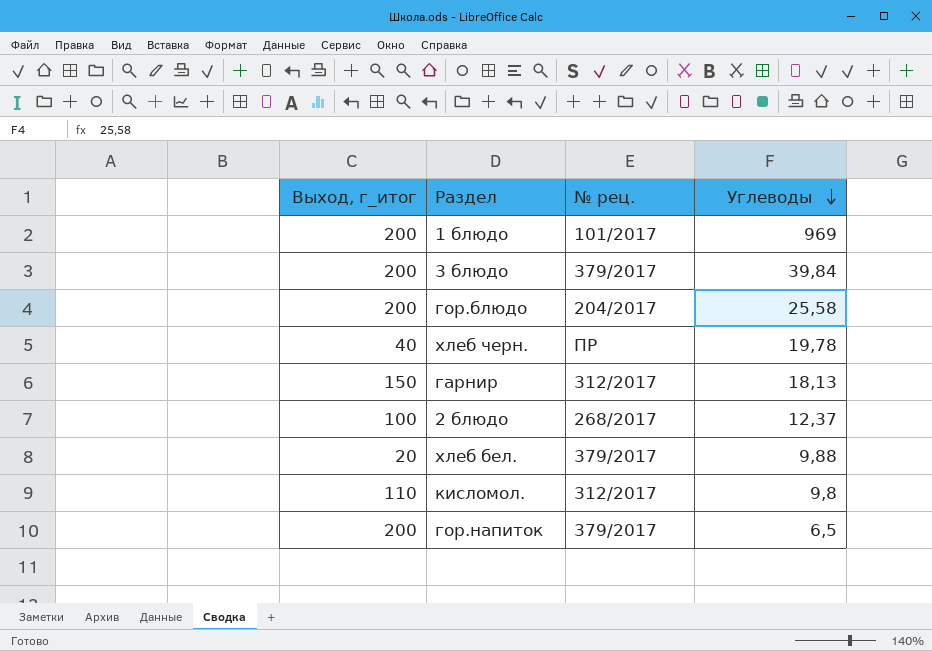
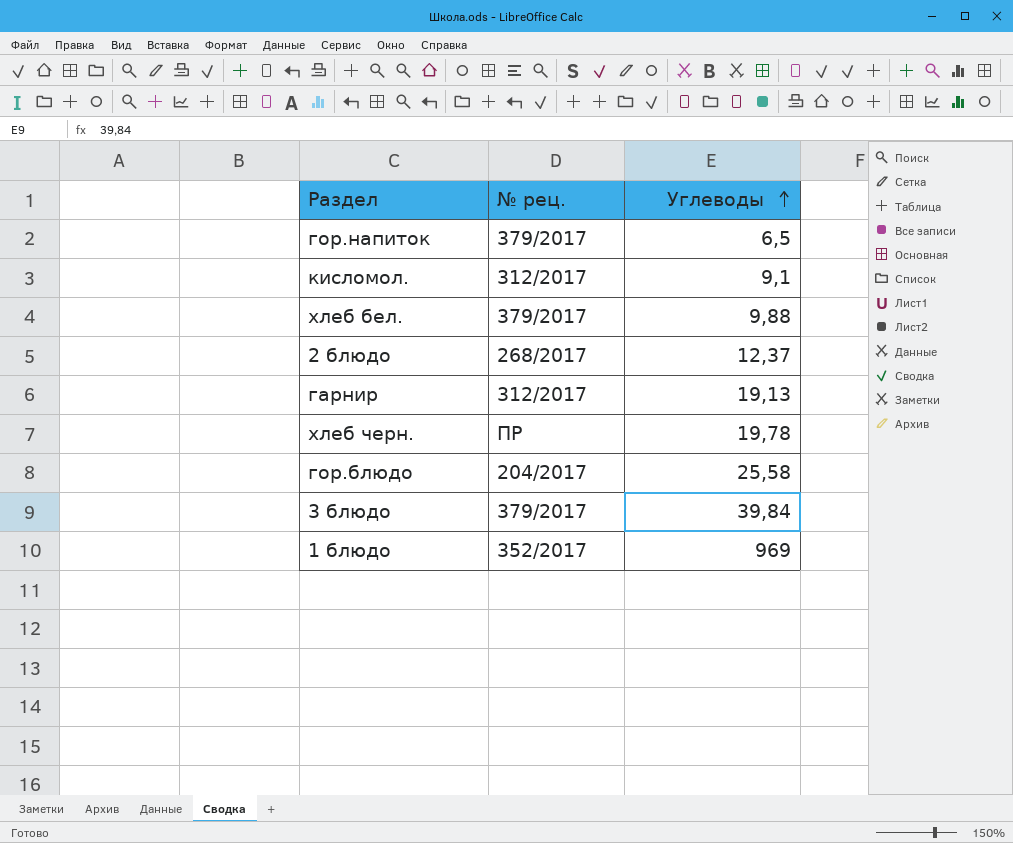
row order: Углеводы descending -> Углеводы ascending
column Выход, г_итог | position: 1 -> none
кисломол. | Углеводы: 9,8 -> 9,1
гарнир | Углеводы: 18,13 -> 19,13
1 блюдо | № рец.: 101/2017 -> 352/2017

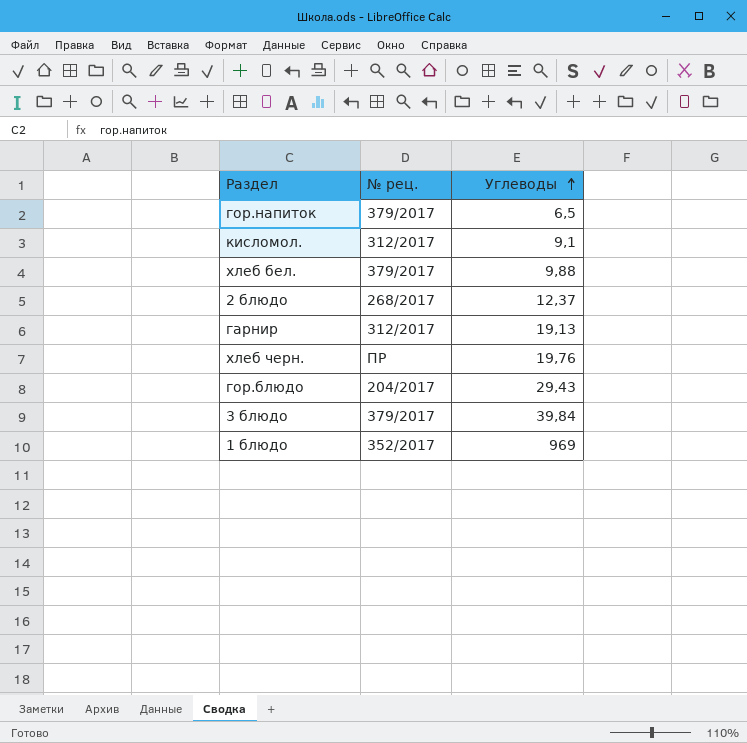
хлеб черн. | Углеводы: 19,78 -> 19,76
гор.блюдо | Углеводы: 25,58 -> 29,43

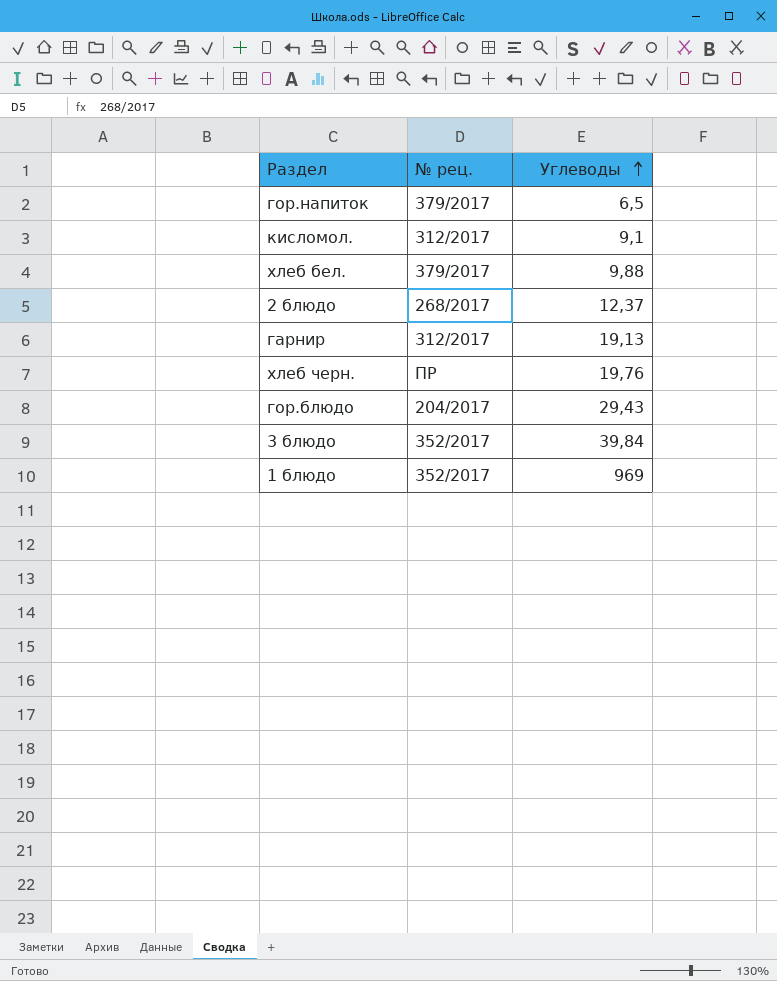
3 блюдо | № рец.: 379/2017 -> 352/2017

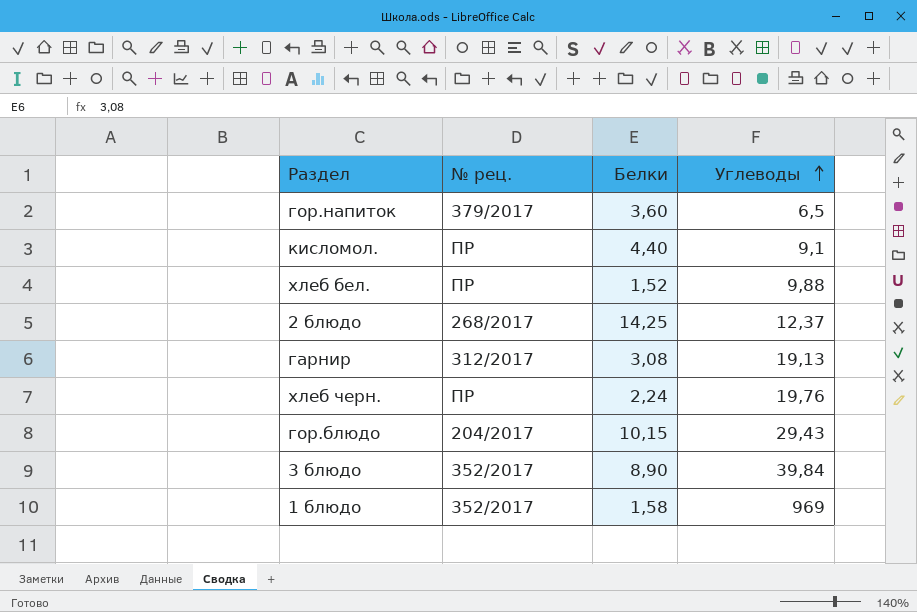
column Белки | position: none -> 3
кисломол. | № рец.: 312/2017 -> ПР
хлеб бел. | № рец.: 379/2017 -> ПР

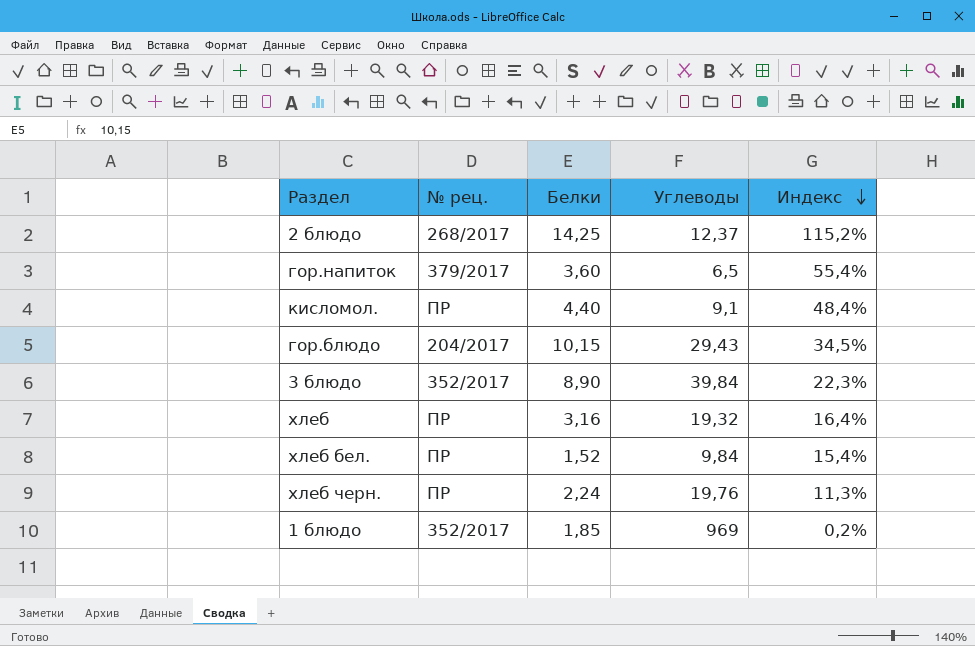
row order: Углеводы ascending -> Индекс descending
column Индекс | formula: none -> [Белки] / [Углеводы]
row гарнир: 312/2017 | 3,08 | 19,13 -> none
row хлеб: none -> ПР | 3,16 | 19,32 | 16,4%
хлеб бел. | Углеводы: 9,88 -> 9,84
1 блюдо | Белки: 1,58 -> 1,85

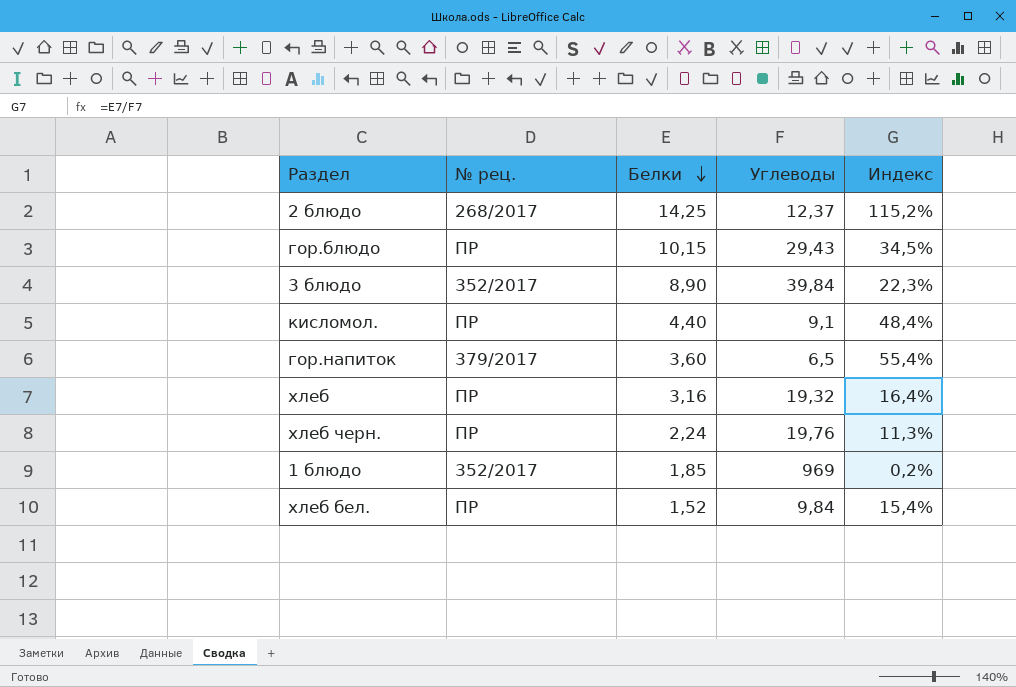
row order: Индекс descending -> Белки descending
гор.блюдо | № рец.: 204/2017 -> ПР

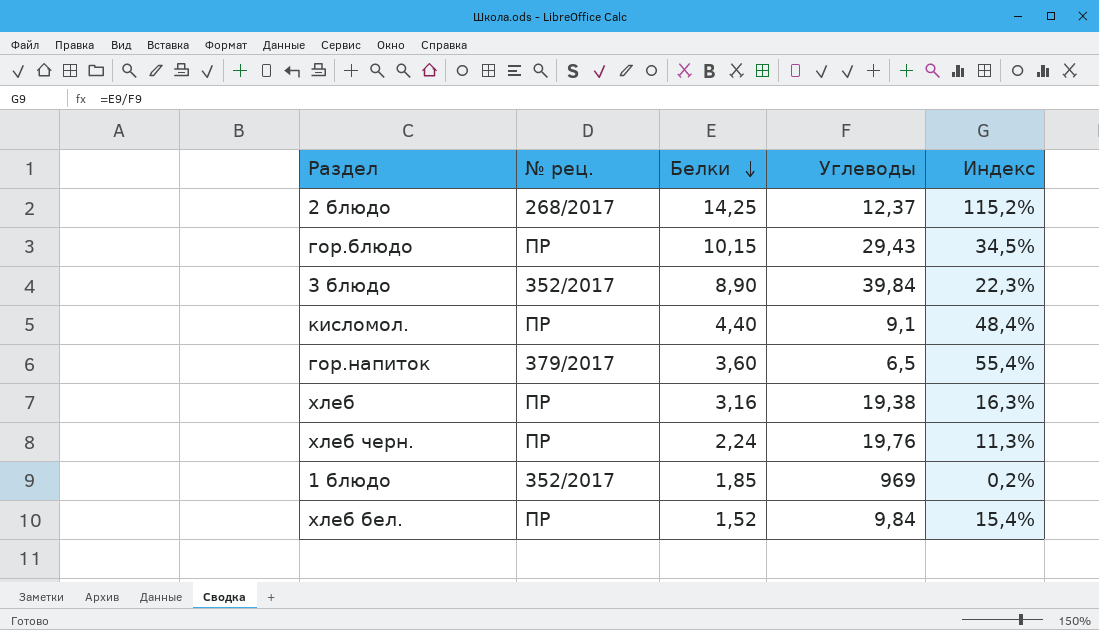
хлеб | Углеводы: 19,32 -> 19,38
хлеб | Индекс: 16,4% -> 16,3%

